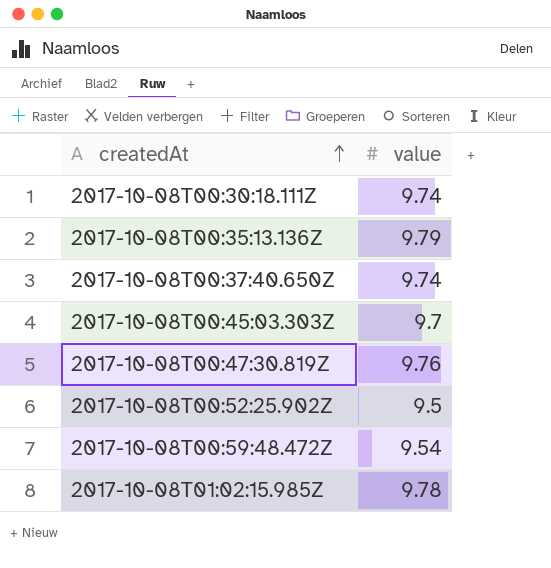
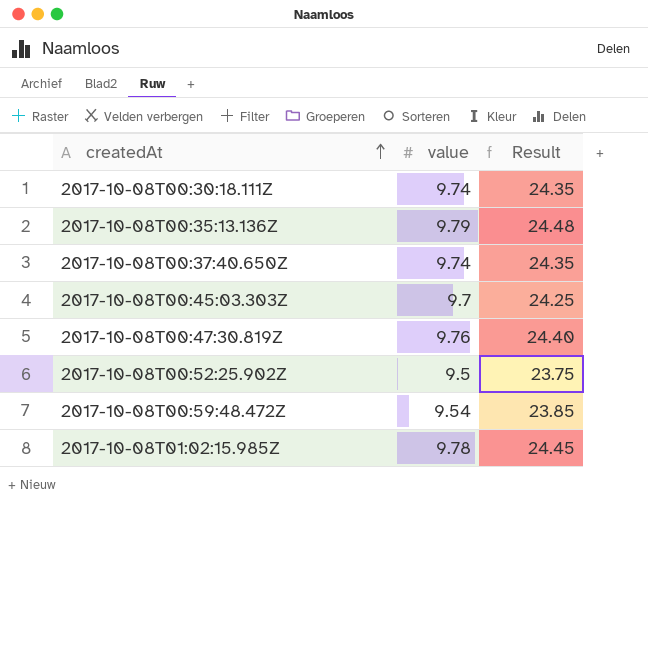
column Result | formula: none -> [value] * 2.5

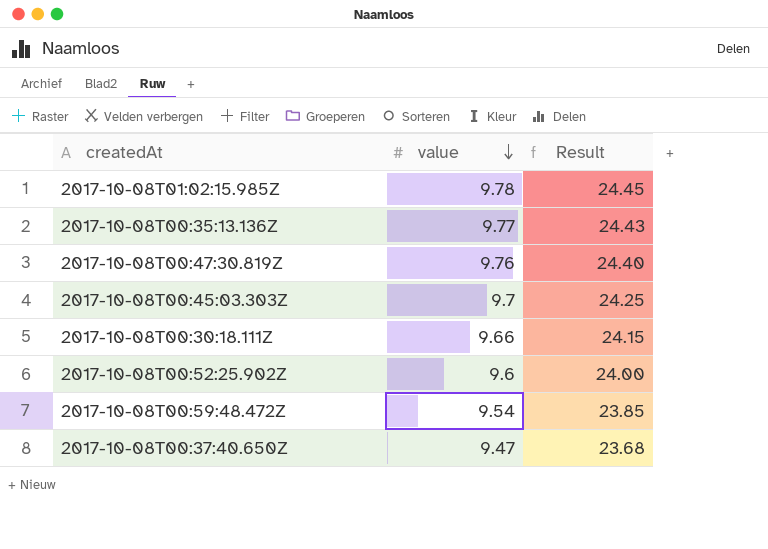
row order: createdAt ascending -> value descending
2017-10-08T00:35:13.136Z | value: 9.79 -> 9.77
2017-10-08T00:35:13.136Z | Result: 24.48 -> 24.43
2017-10-08T00:30:18.111Z | value: 9.74 -> 9.66
2017-10-08T00:30:18.111Z | Result: 24.35 -> 24.15
2017-10-08T00:52:25.902Z | value: 9.5 -> 9.6
2017-10-08T00:52:25.902Z | Result: 23.75 -> 24.00
2017-10-08T00:37:40.650Z | value: 9.74 -> 9.47
2017-10-08T00:37:40.650Z | Result: 24.35 -> 23.68

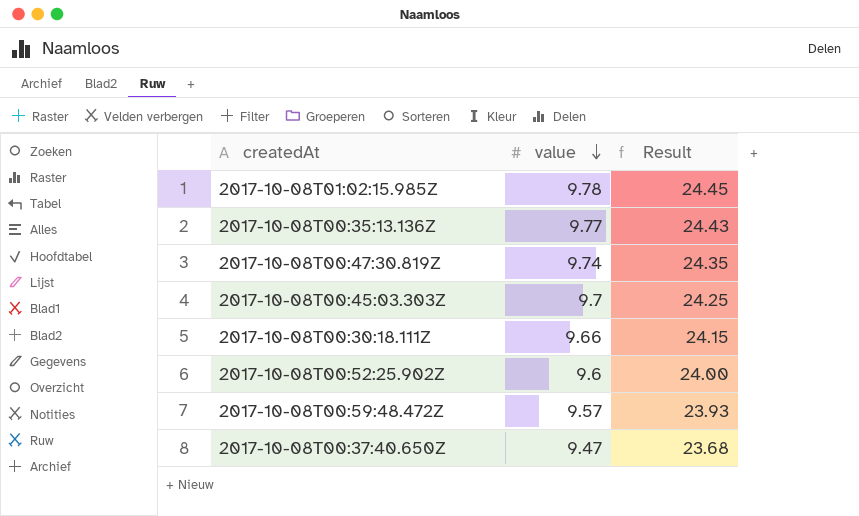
2017-10-08T00:47:30.819Z | value: 9.76 -> 9.74
2017-10-08T00:47:30.819Z | Result: 24.40 -> 24.35
2017-10-08T00:59:48.472Z | value: 9.54 -> 9.57
2017-10-08T00:59:48.472Z | Result: 23.85 -> 23.93

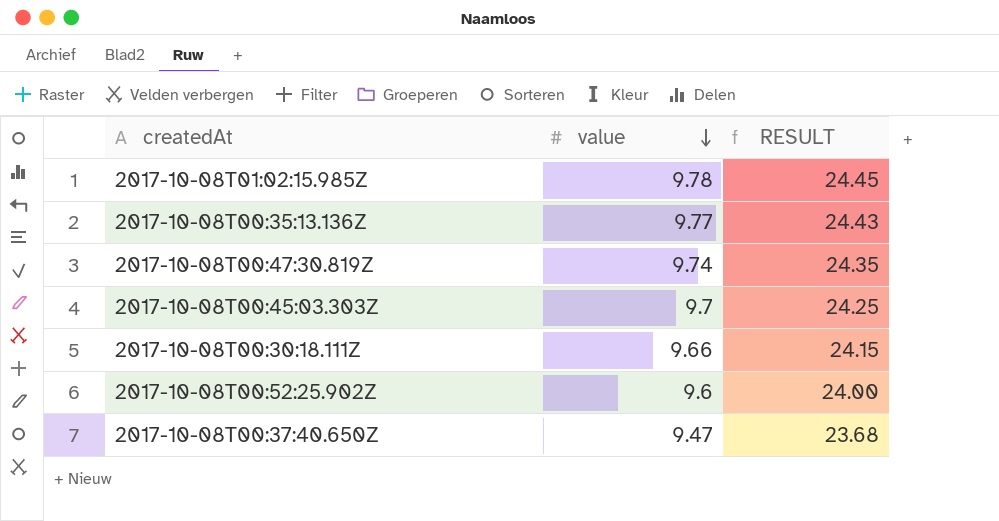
column name: Result -> RESULT
row 2017-10-08T00:59:48.472Z: 9.57 | 23.93 -> none

